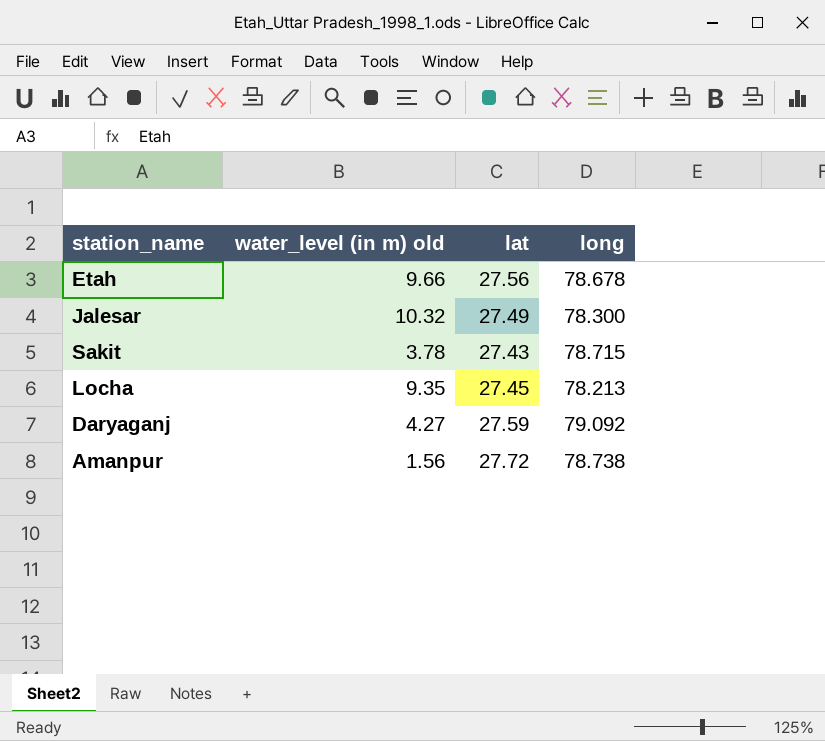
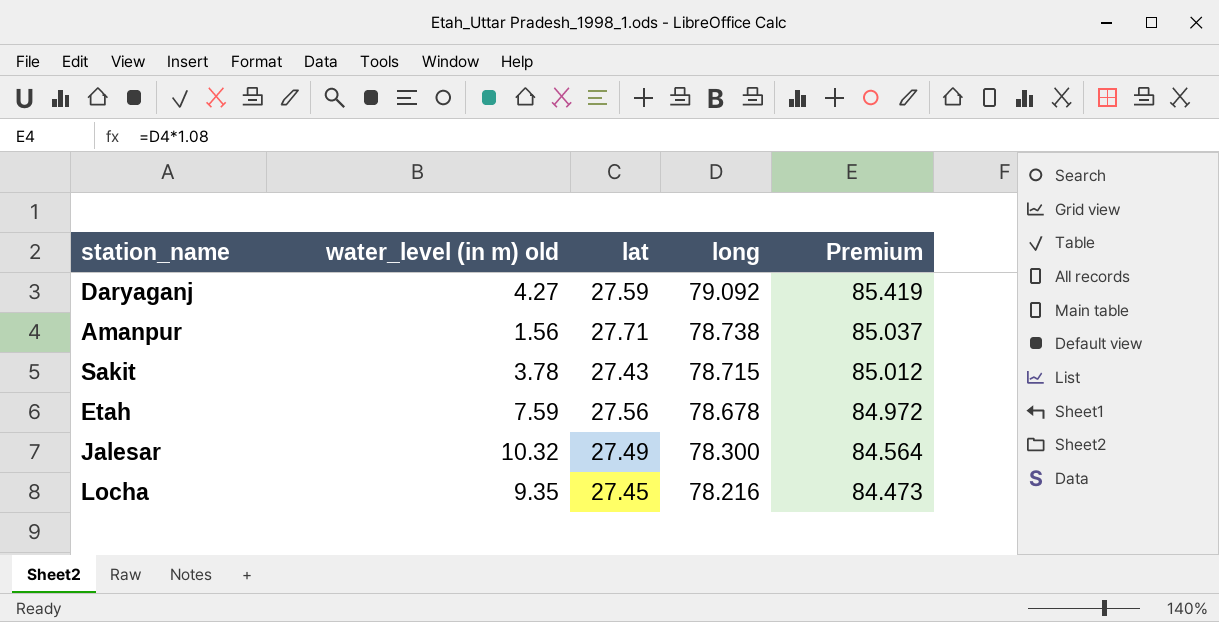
row order: none -> long descending
column Premium | formula: none -> [long] * 1.08
Amanpur | lat: 27.72 -> 27.71
Etah | water_level (in m) old: 9.66 -> 7.59
Locha | long: 78.213 -> 78.216

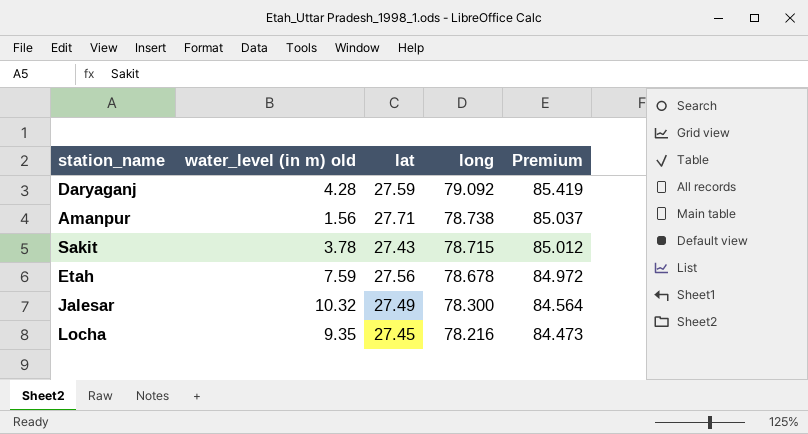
Daryaganj | water_level (in m) old: 4.27 -> 4.28

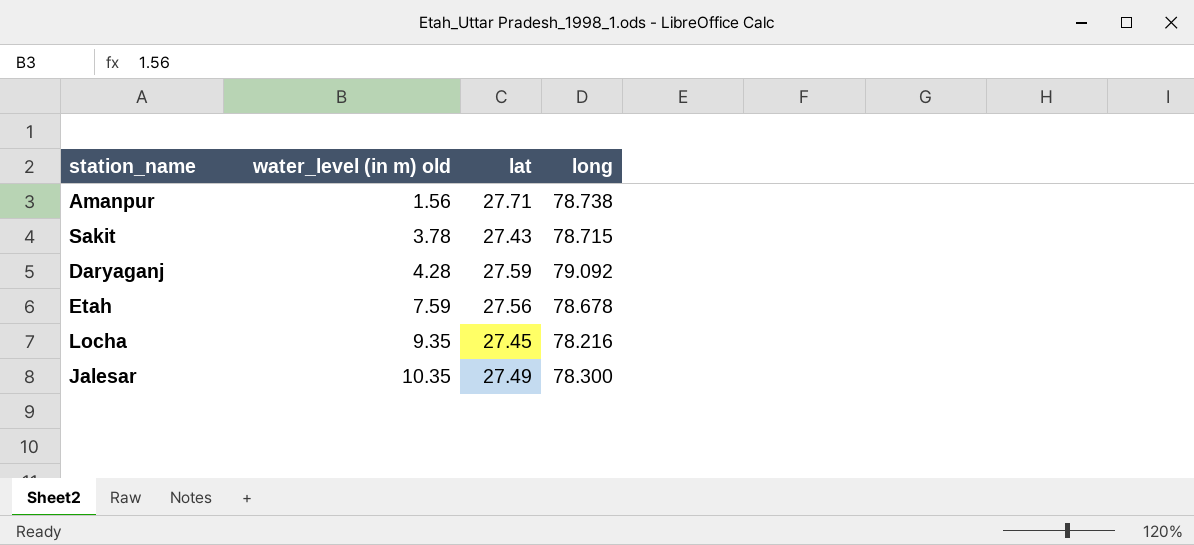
row order: long descending -> water_level (in m) old ascending
column Premium | formula: [long] * 1.08 -> none
Jalesar | water_level (in m) old: 10.32 -> 10.35

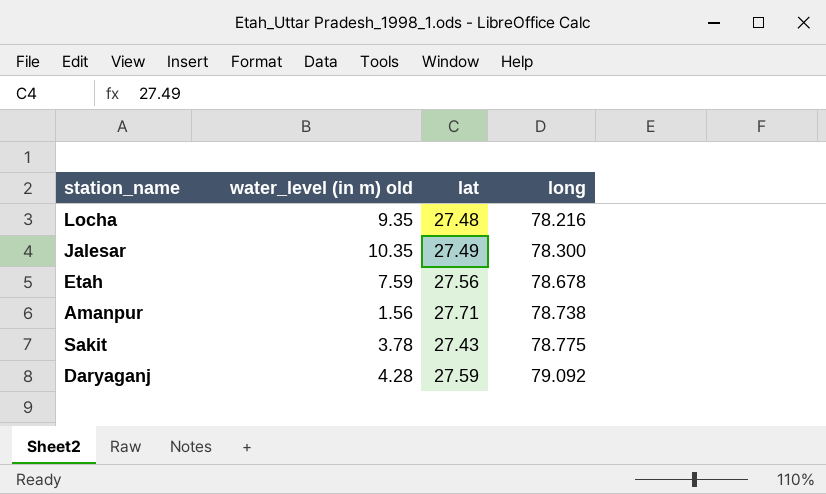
row order: water_level (in m) old ascending -> long ascending
Locha | lat: 27.45 -> 27.48
Sakit | long: 78.715 -> 78.775

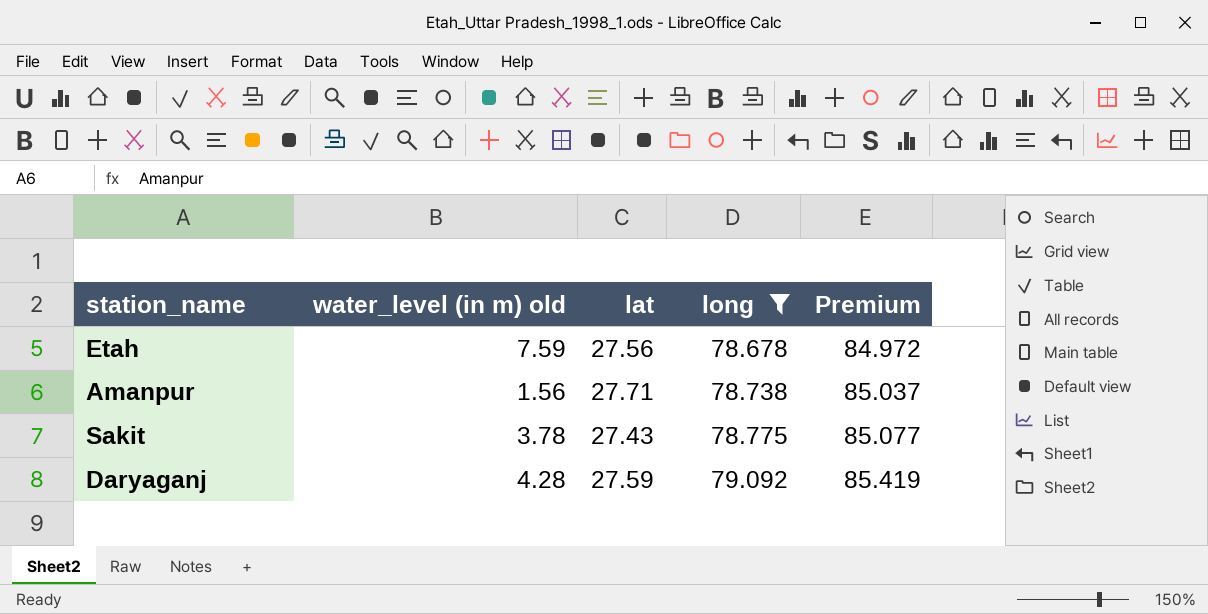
filter: none -> long >= 78.678
column Premium | formula: none -> [long] * 1.08

